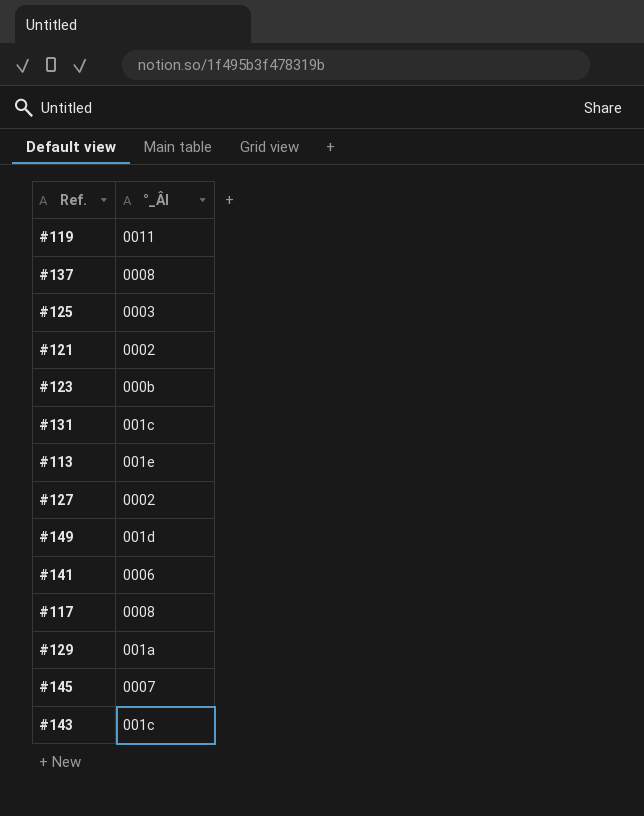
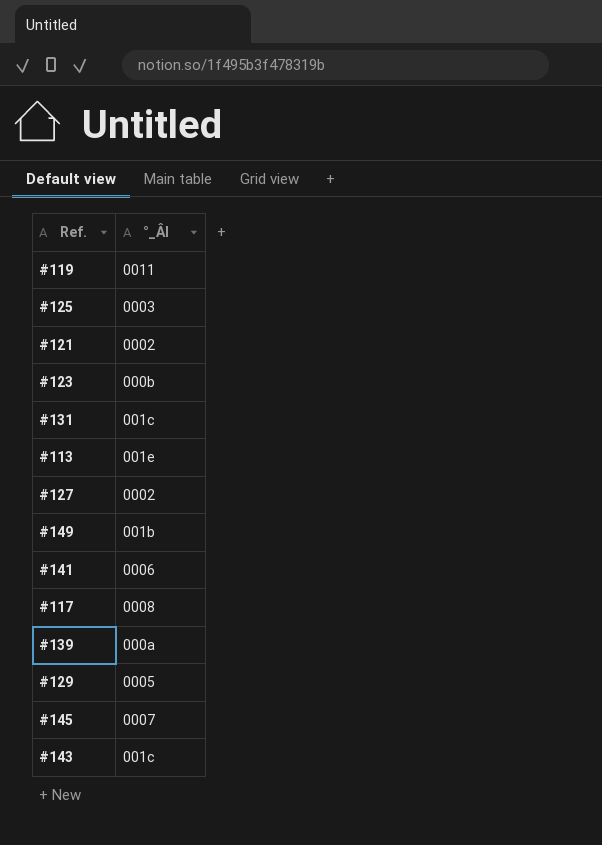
row #137: 0008 -> none
#149 | °_ÂI: 001d -> 001b
row #139: none -> 000a
#129 | °_ÂI: 001a -> 0005

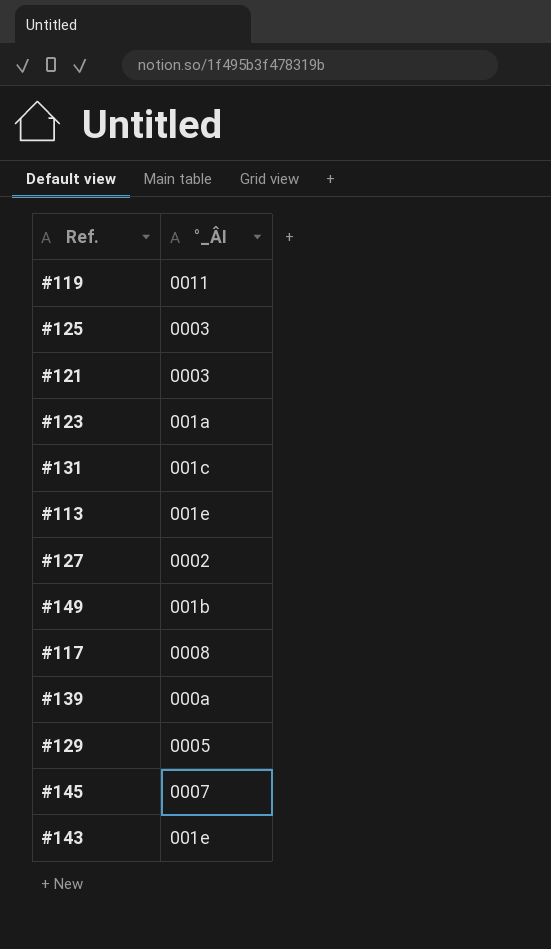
row #141: 0006 -> none
#121 | °_ÂI: 0002 -> 0003
#123 | °_ÂI: 000b -> 001a
#143 | °_ÂI: 001c -> 001e

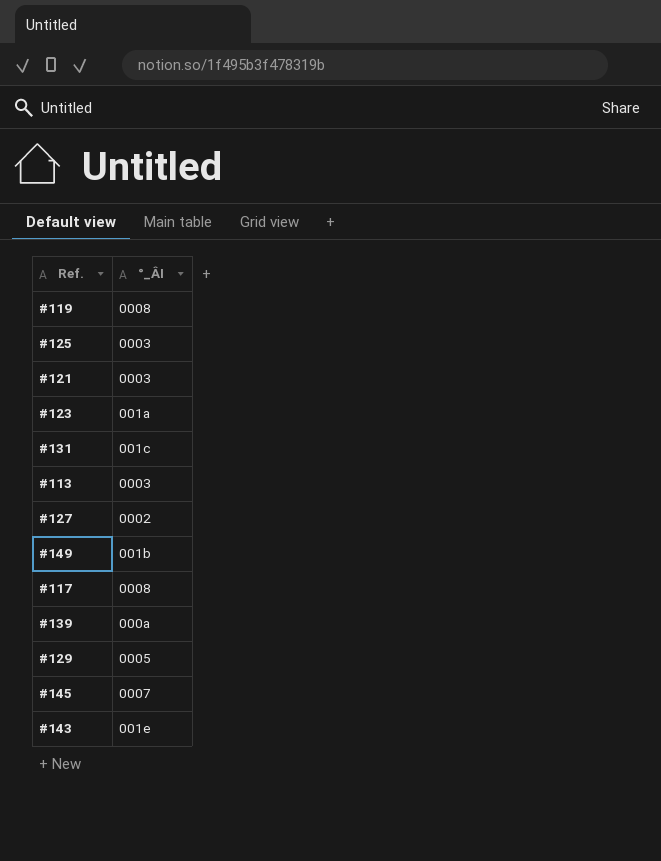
#119 | °_ÂI: 0011 -> 0008
#113 | °_ÂI: 001e -> 0003

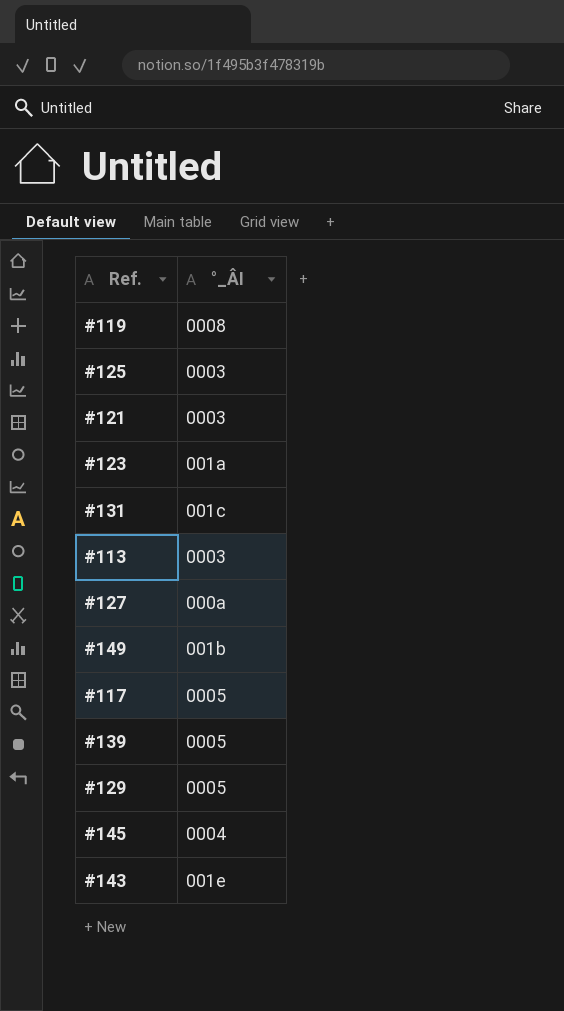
#127 | °_ÂI: 0002 -> 000a
#117 | °_ÂI: 0008 -> 0005
#139 | °_ÂI: 000a -> 0005
#145 | °_ÂI: 0007 -> 0004

